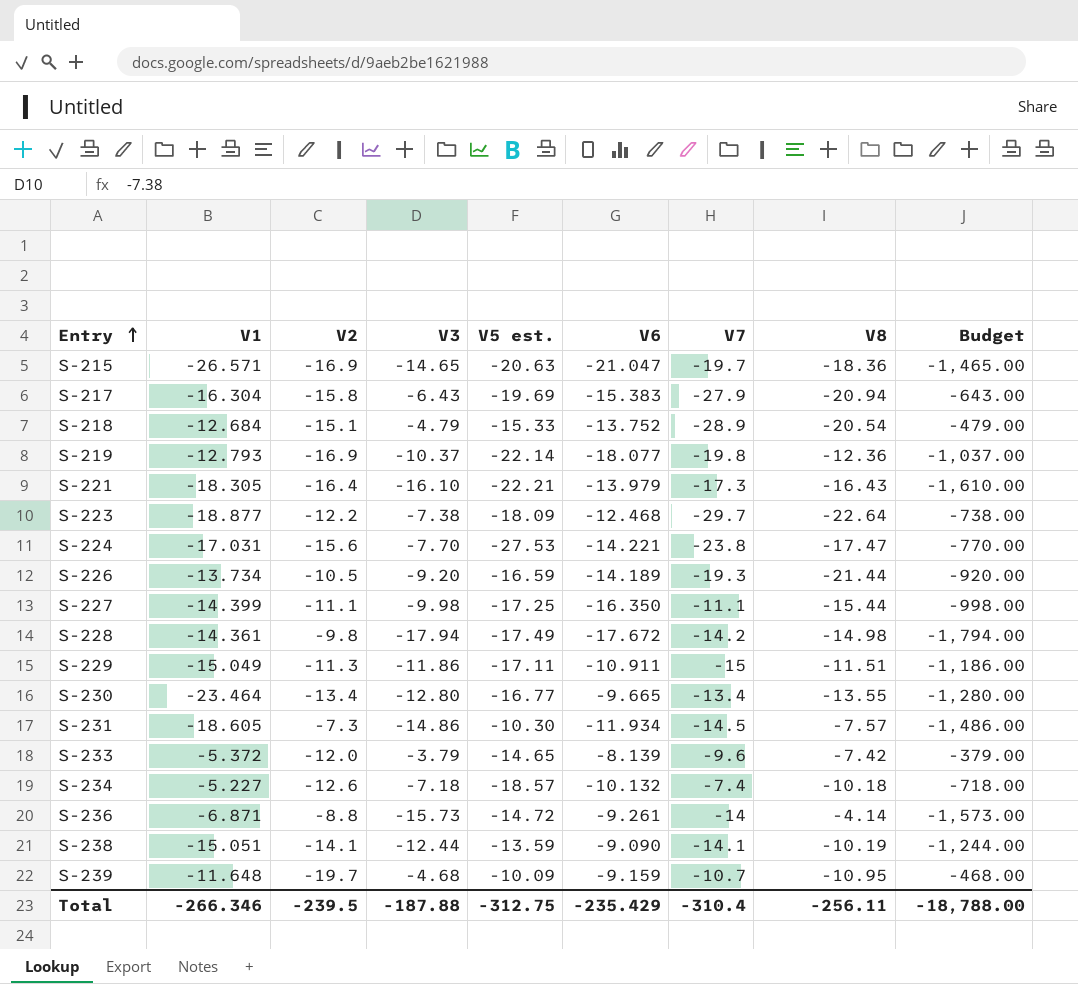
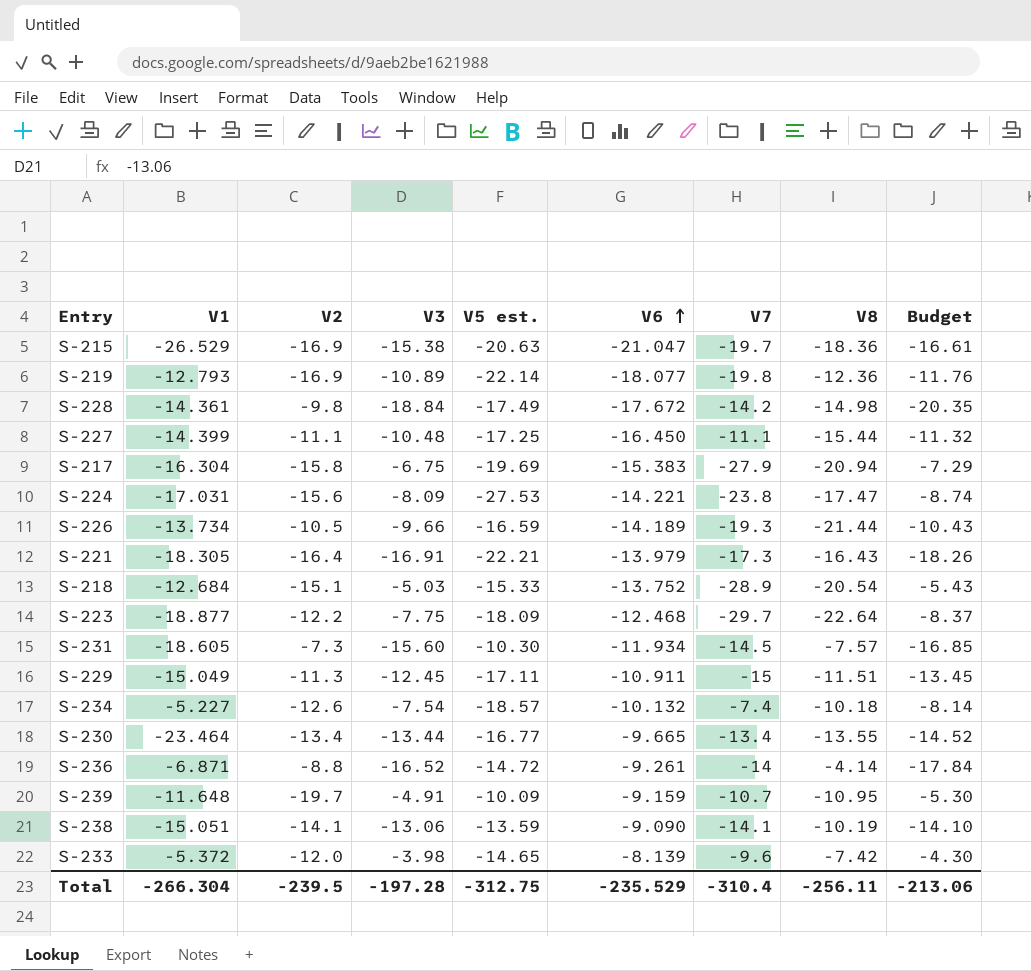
row order: Entry ascending -> V6 ascending
column Budget | formula: [V3] * 100 -> [V3] * 1.08
S-215 | V1: -26.571 -> -26.529
S-215 | V3: -14.65 -> -15.38
S-219 | V3: -10.37 -> -10.89
S-228 | V3: -17.94 -> -18.84
S-227 | V3: -9.98 -> -10.48
S-227 | V6: -16.350 -> -16.450
S-217 | V3: -6.43 -> -6.75
S-224 | V3: -7.70 -> -8.09
S-226 | V3: -9.20 -> -9.66
S-221 | V3: -16.10 -> -16.91
S-218 | V3: -4.79 -> -5.03
S-223 | V3: -7.38 -> -7.75
S-231 | V3: -14.86 -> -15.60
S-229 | V3: -11.86 -> -12.45
S-234 | V3: -7.18 -> -7.54
S-230 | V3: -12.80 -> -13.44
S-236 | V3: -15.73 -> -16.52
S-239 | V3: -4.68 -> -4.91
S-238 | V3: -12.44 -> -13.06
S-233 | V3: -3.79 -> -3.98
Total | V1: -266.346 -> -266.304
Total | V3: -187.88 -> -197.28
Total | V6: -235.429 -> -235.529
Total | Budget: -18,788.00 -> -213.06

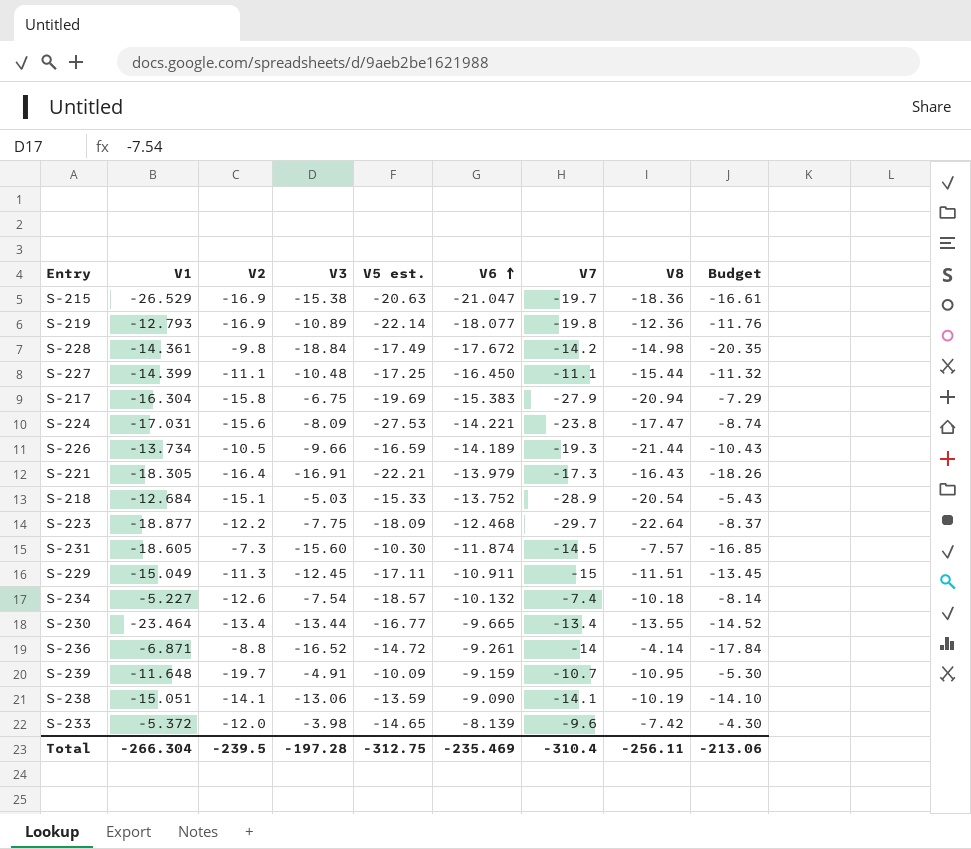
S-231 | V6: -11.934 -> -11.874
Total | V6: -235.529 -> -235.469

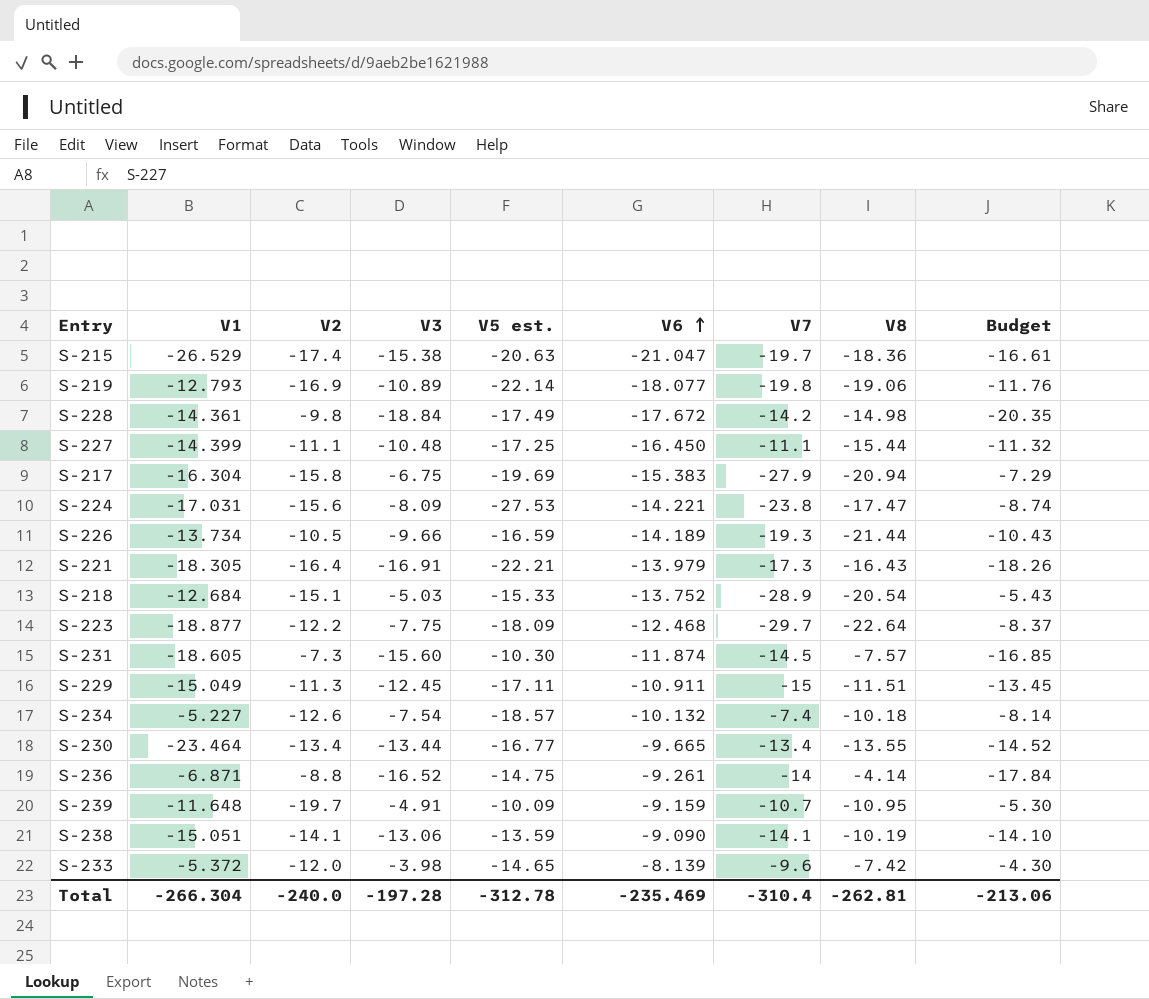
S-215 | V2: -16.9 -> -17.4
S-219 | V8: -12.36 -> -19.06
S-236 | V5 est.: -14.72 -> -14.75
Total | V2: -239.5 -> -240.0
Total | V5 est.: -312.75 -> -312.78
Total | V8: -256.11 -> -262.81

